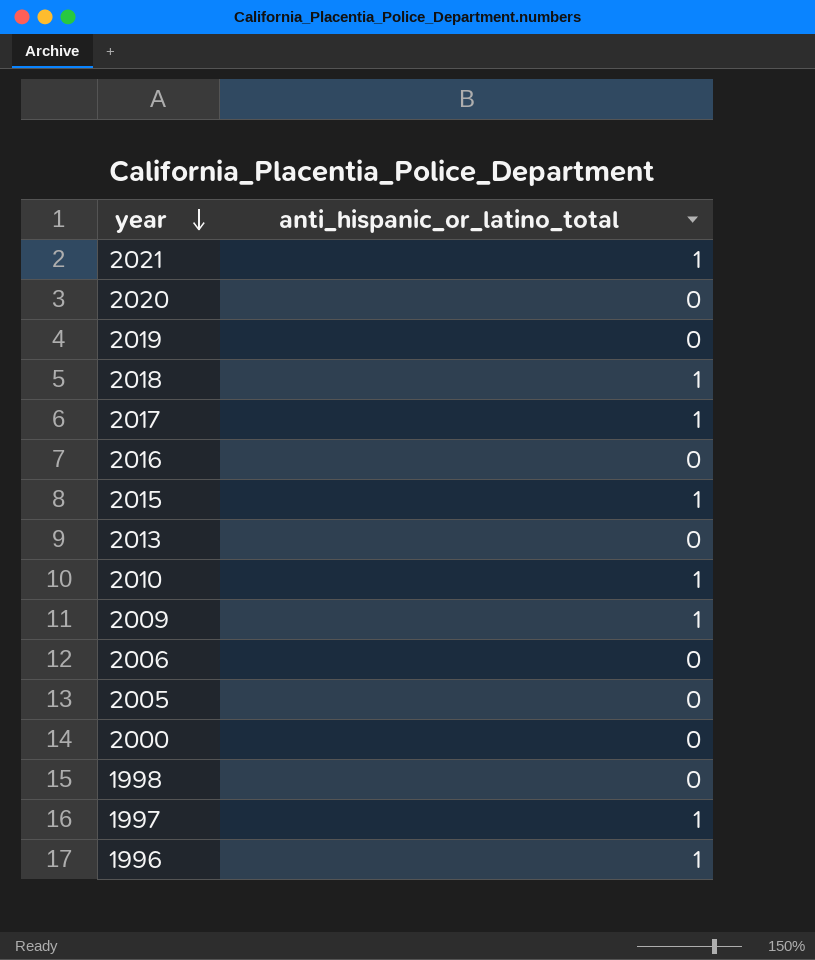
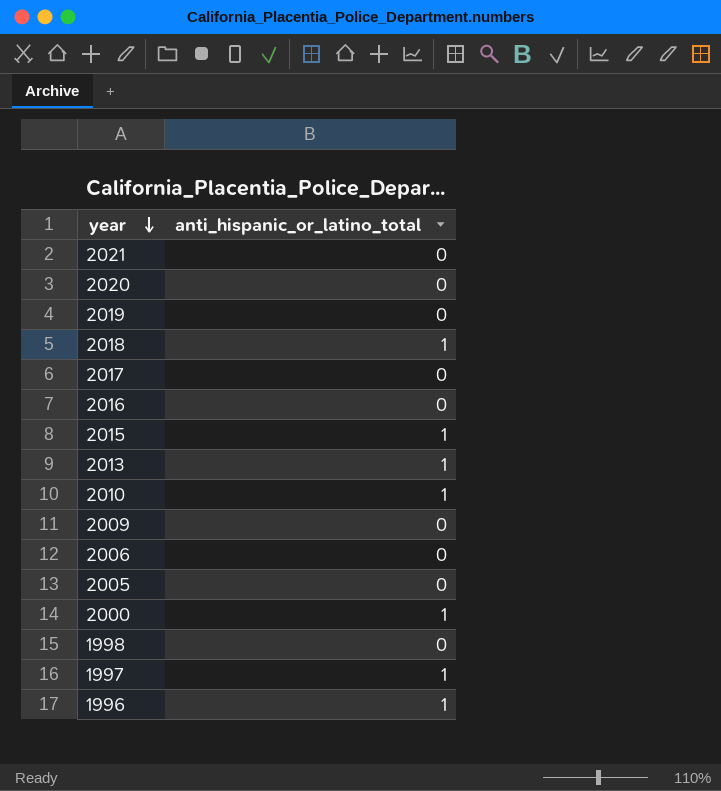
2021 | anti_hispanic_or_latino_total: 1 -> 0
2017 | anti_hispanic_or_latino_total: 1 -> 0
2013 | anti_hispanic_or_latino_total: 0 -> 1
2009 | anti_hispanic_or_latino_total: 1 -> 0
2000 | anti_hispanic_or_latino_total: 0 -> 1

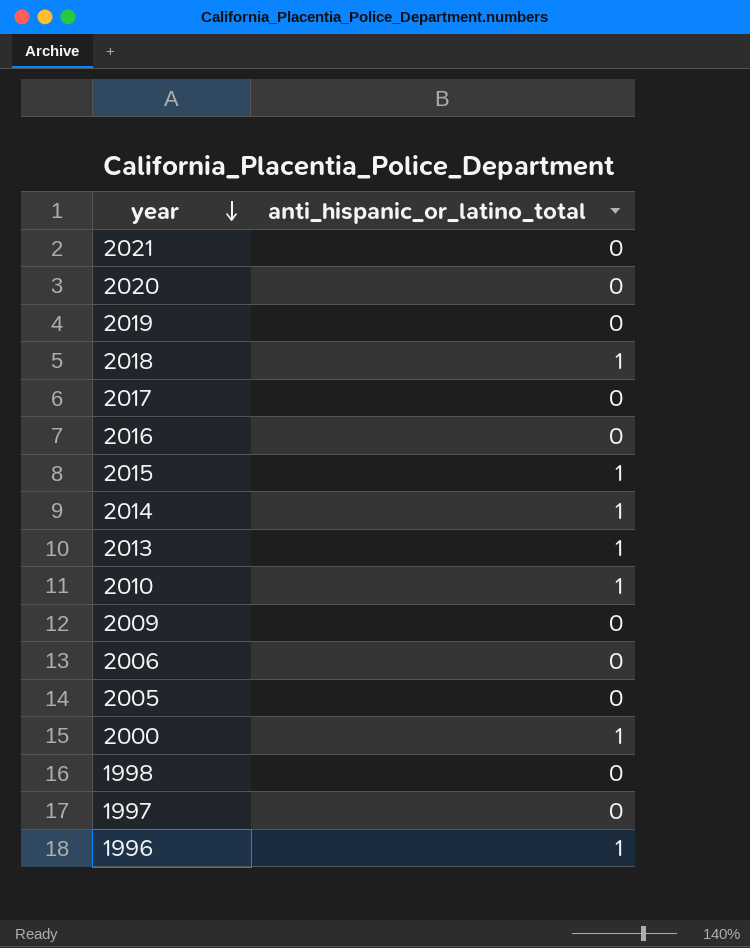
row 2014: none -> 1
1997 | anti_hispanic_or_latino_total: 1 -> 0

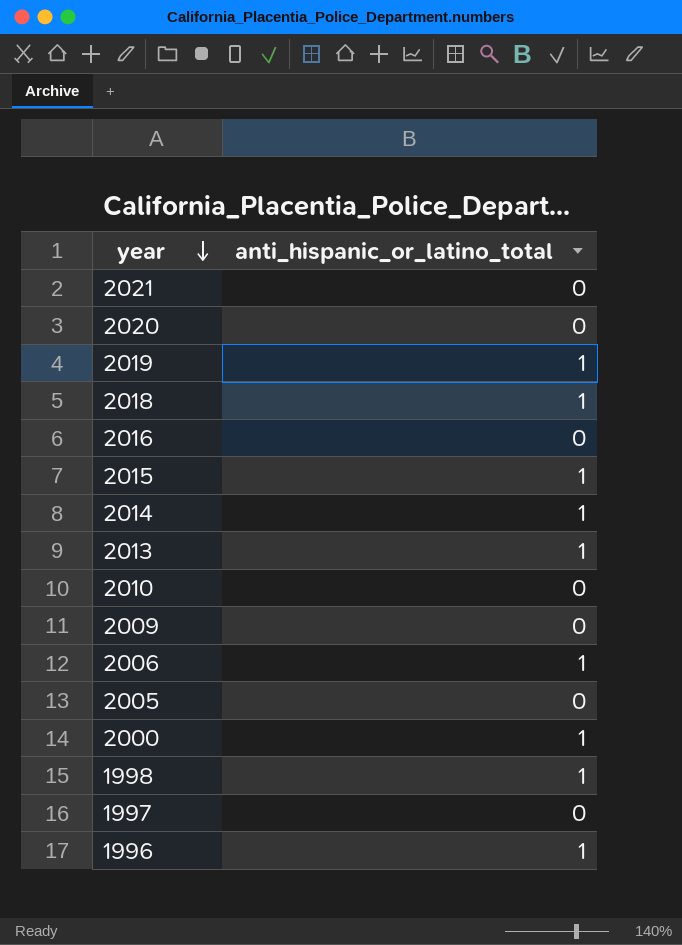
row 2017: 0 -> none
2019 | anti_hispanic_or_latino_total: 0 -> 1
2010 | anti_hispanic_or_latino_total: 1 -> 0
2006 | anti_hispanic_or_latino_total: 0 -> 1
1998 | anti_hispanic_or_latino_total: 0 -> 1

